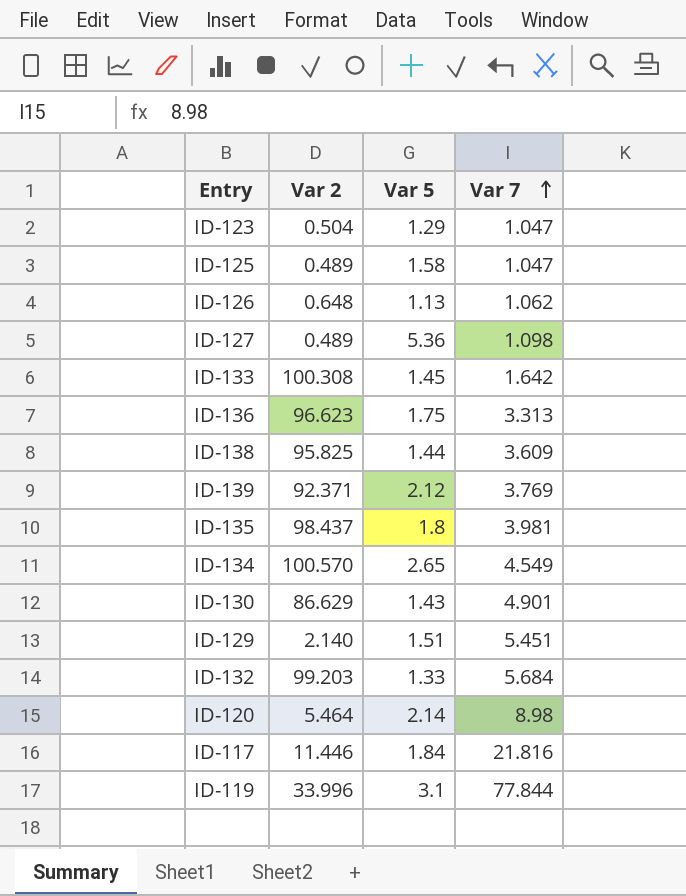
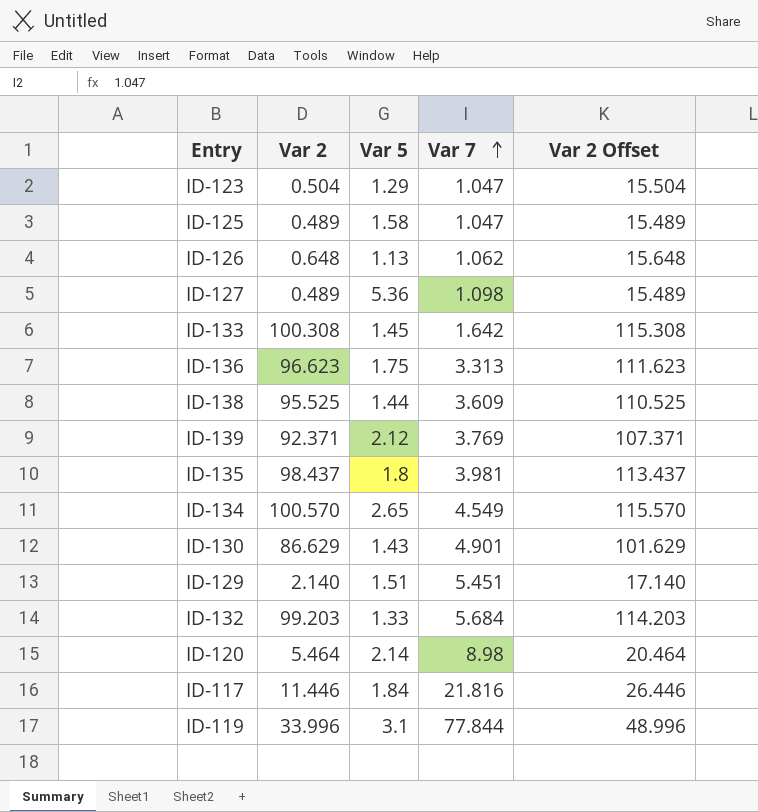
column Var 2 Offset | formula: none -> [Var 2] + 15
ID-138 | Var 2: 95.825 -> 95.525

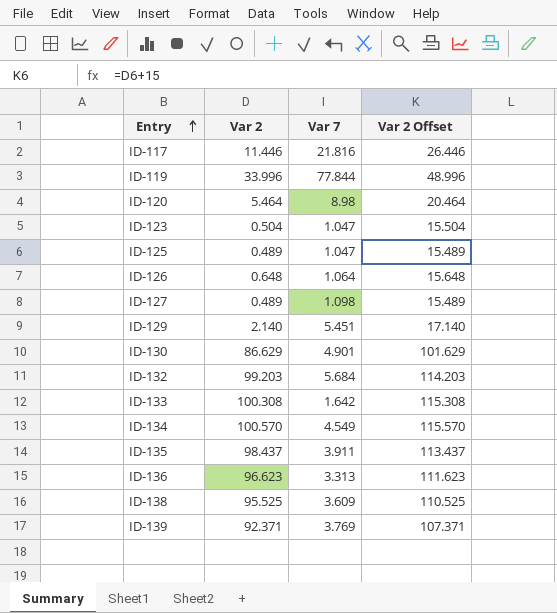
row order: Var 7 ascending -> Entry ascending
column Var 5 | position: 3 -> none
ID-126 | Var 7: 1.062 -> 1.064
ID-135 | Var 7: 3.981 -> 3.911

